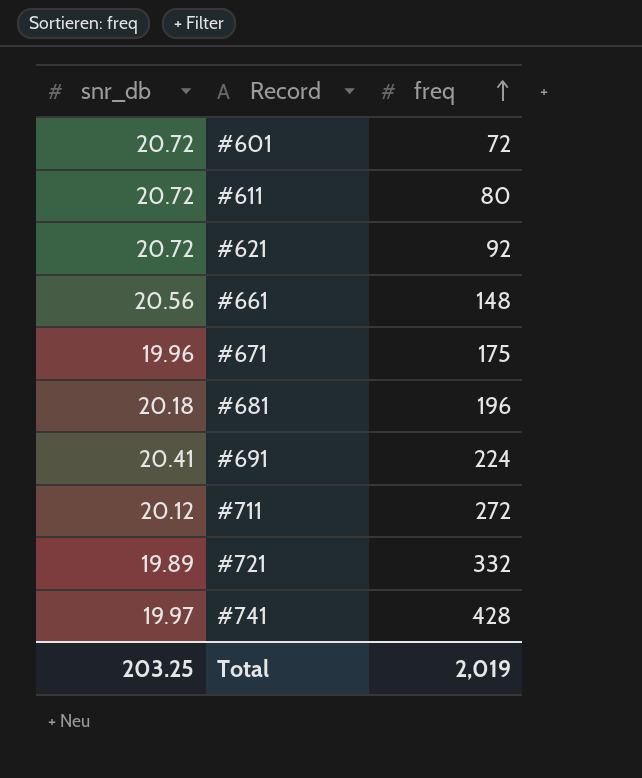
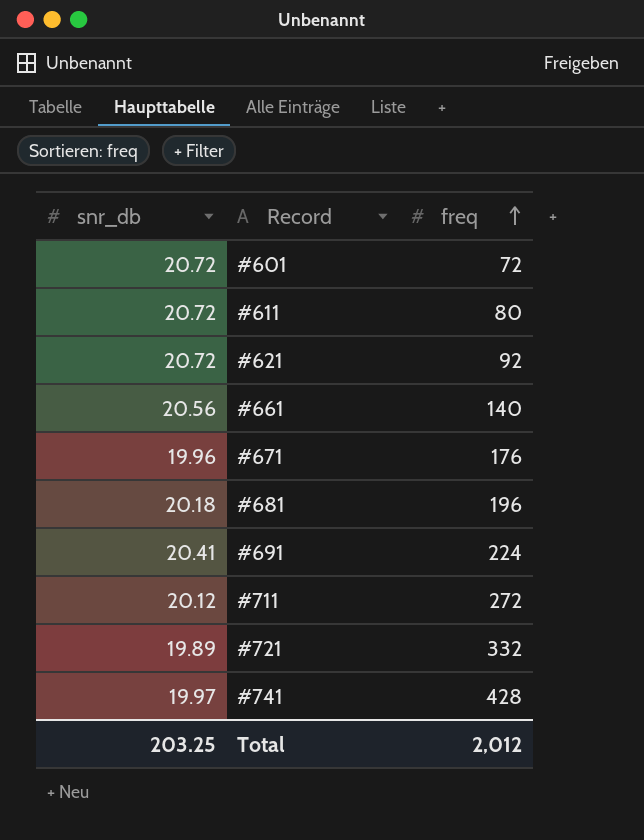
#661 | freq: 148 -> 140
#671 | freq: 175 -> 176
Total | freq: 2,019 -> 2,012

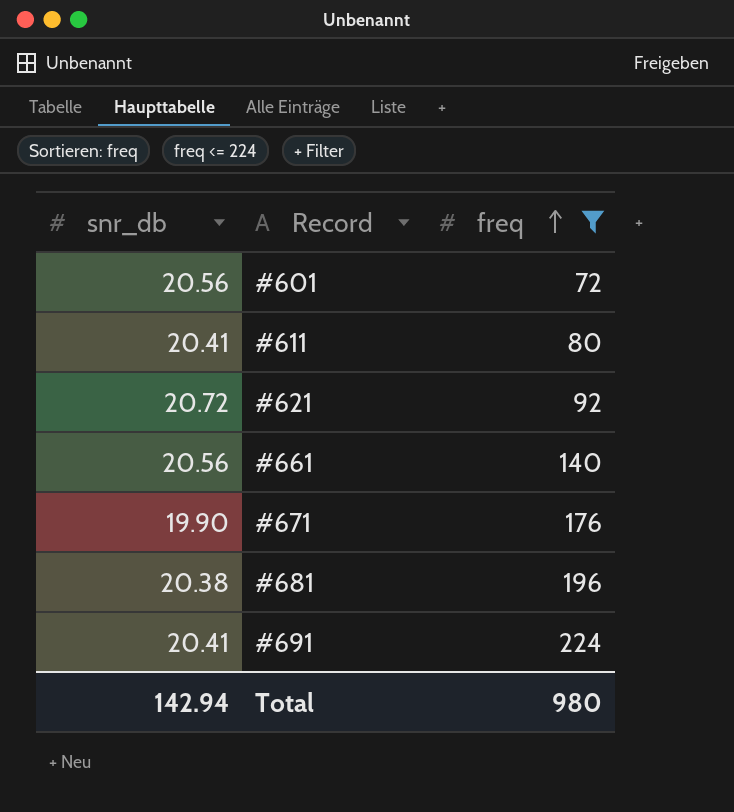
filter: none -> freq <= 224
#601 | snr_db: 20.72 -> 20.56
#611 | snr_db: 20.72 -> 20.41
#671 | snr_db: 19.96 -> 19.90
#681 | snr_db: 20.18 -> 20.38
Total | snr_db: 203.25 -> 142.94
Total | freq: 2,012 -> 980

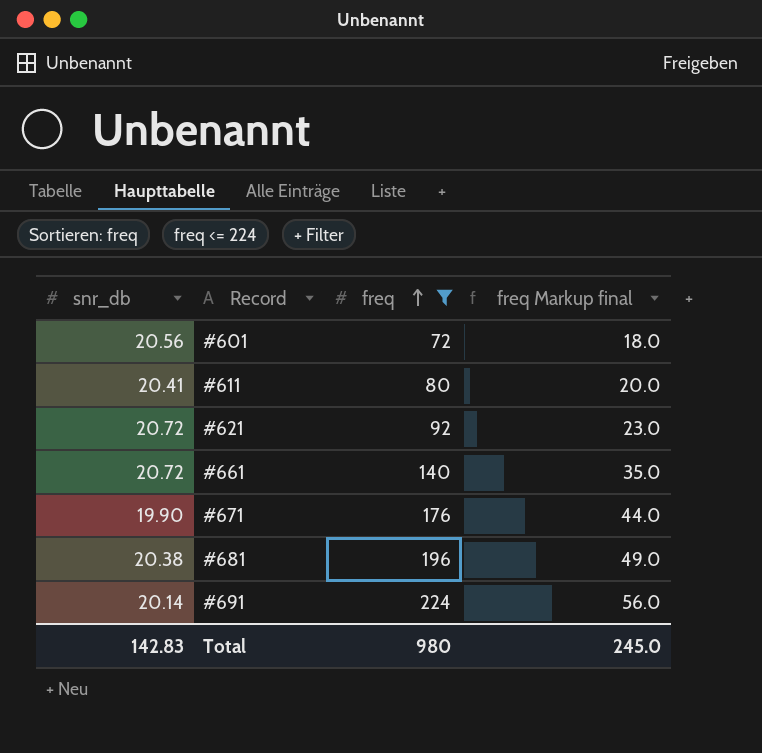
column freq Markup final | formula: none -> [freq] * 0.25
#661 | snr_db: 20.56 -> 20.72
#691 | snr_db: 20.41 -> 20.14
Total | snr_db: 142.94 -> 142.83

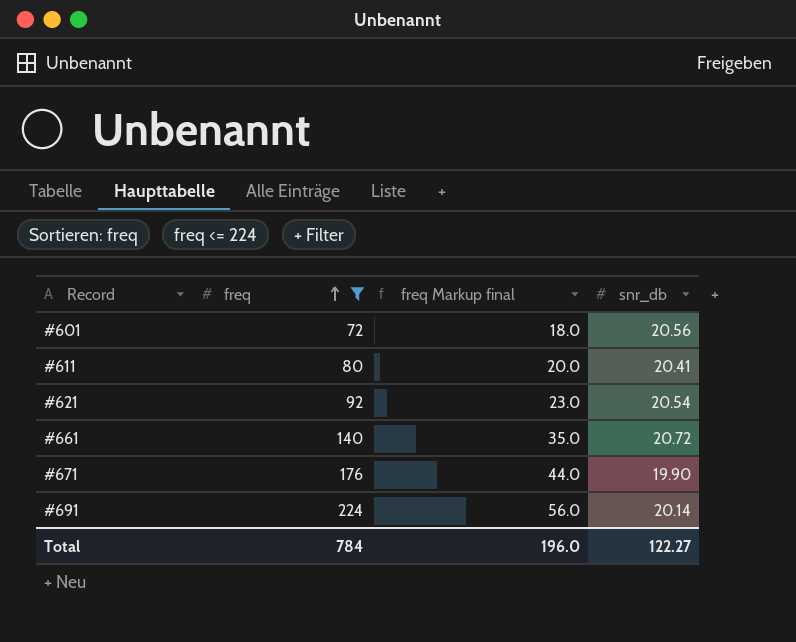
column snr_db | position: 1 -> 4
row #681: 20.38 | 196 | 49.0 -> none
#621 | snr_db: 20.72 -> 20.54
Total | freq: 980 -> 784
Total | freq Markup final: 245.0 -> 196.0
Total | snr_db: 142.83 -> 122.27

